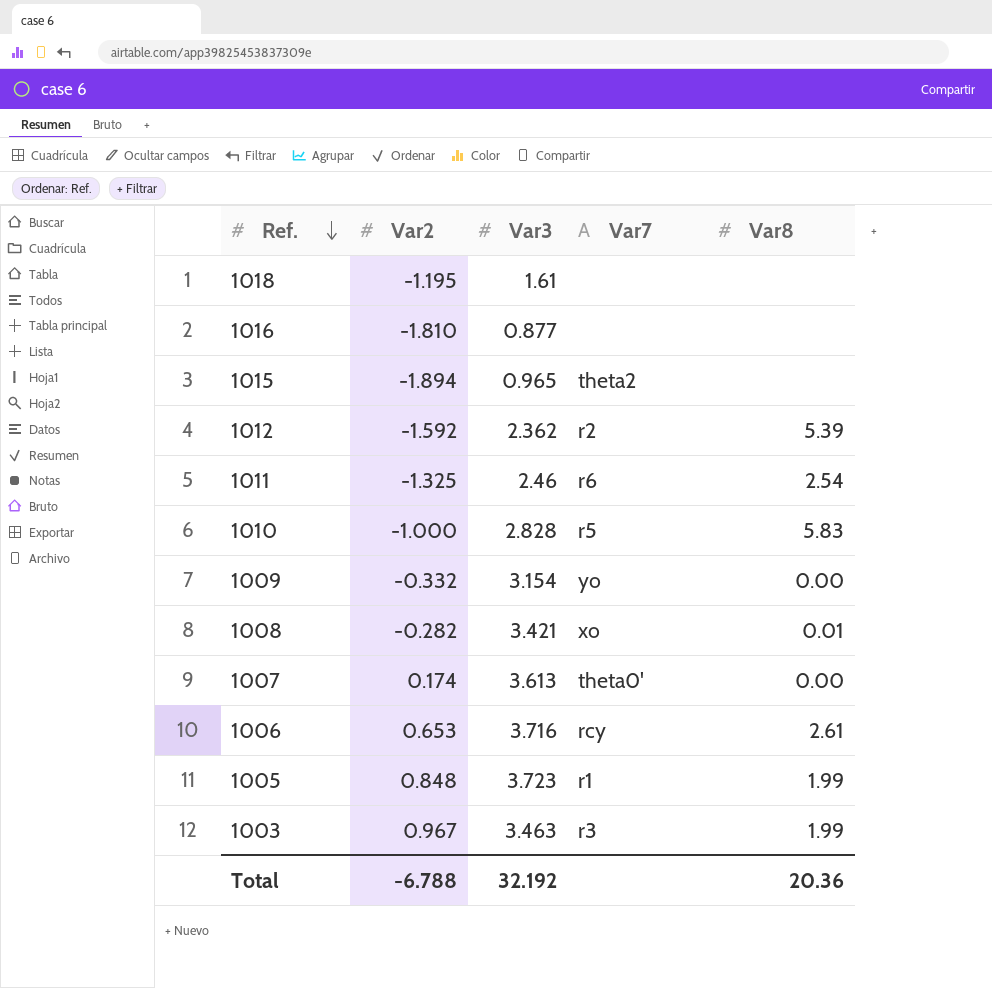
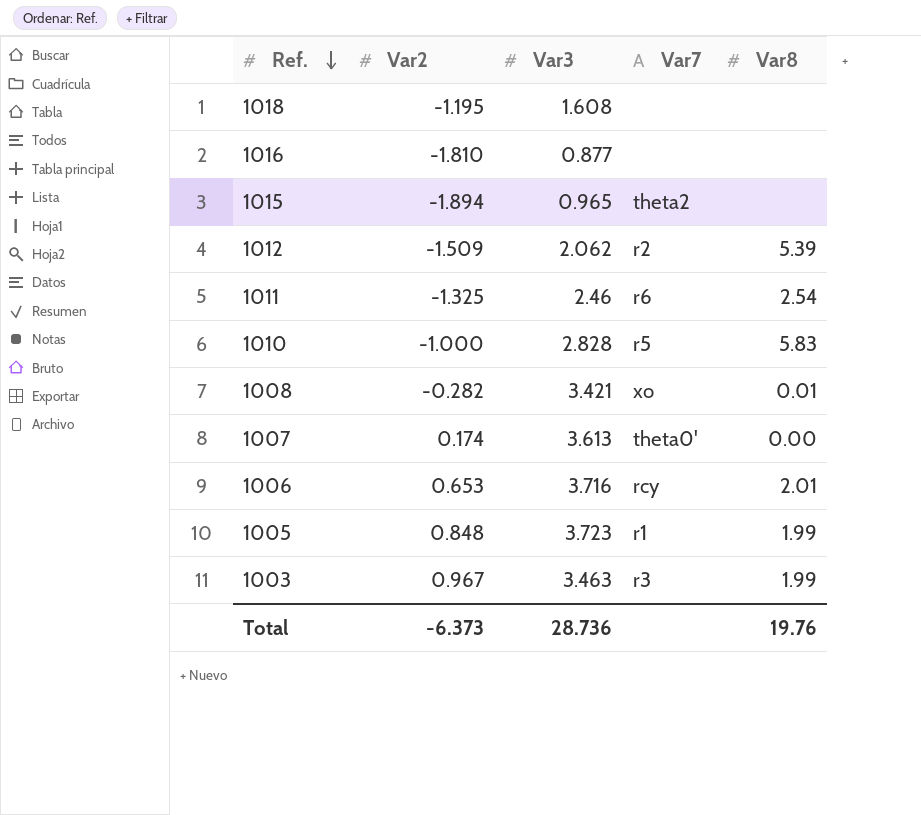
row 1009: -0.332 | 3.154 | yo | 0.00 -> none
1018 | Var3: 1.61 -> 1.608
1012 | Var2: -1.592 -> -1.509
1012 | Var3: 2.362 -> 2.062
1006 | Var8: 2.61 -> 2.01
Total | Var2: -6.788 -> -6.373
Total | Var3: 32.192 -> 28.736
Total | Var8: 20.36 -> 19.76

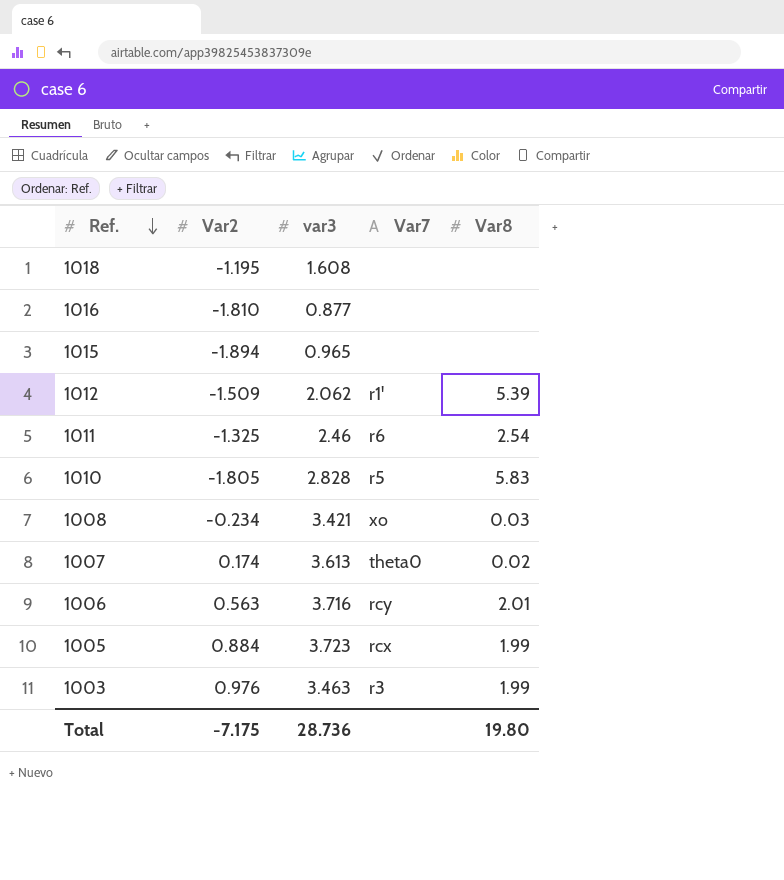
column name: Var3 -> var3
1015 | Var7: theta2 -> none
1012 | Var7: r2 -> r1'
1010 | Var2: -1.000 -> -1.805
1008 | Var2: -0.282 -> -0.234
1008 | Var8: 0.01 -> 0.03
1007 | Var7: theta0' -> theta0
1007 | Var8: 0.00 -> 0.02
1006 | Var2: 0.653 -> 0.563
1005 | Var2: 0.848 -> 0.884
1005 | Var7: r1 -> rcx
1003 | Var2: 0.967 -> 0.976
Total | Var2: -6.373 -> -7.175
Total | Var8: 19.76 -> 19.80

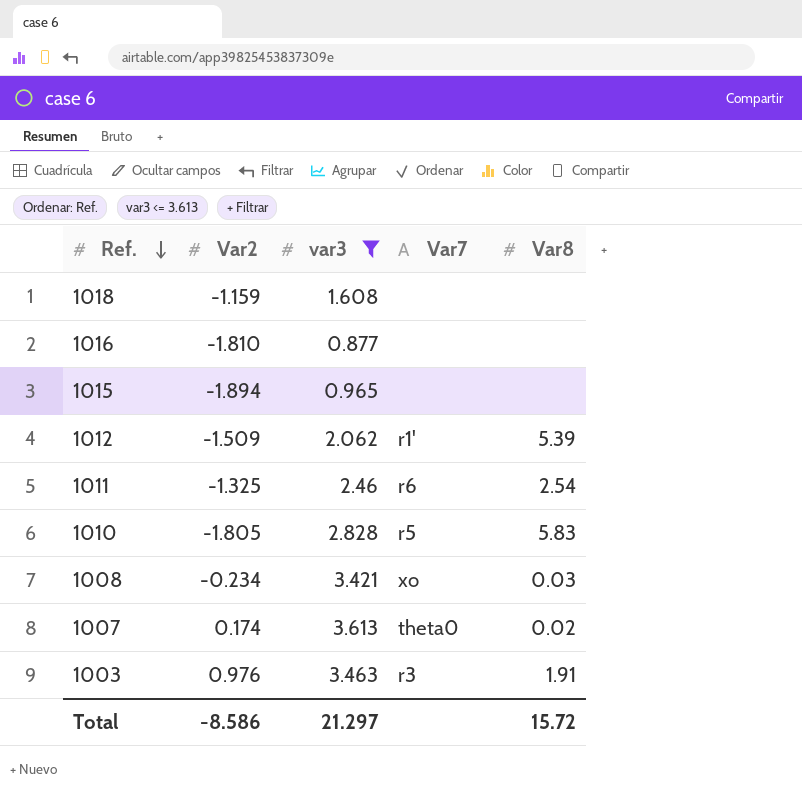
filter: none -> var3 <= 3.613
1018 | Var2: -1.195 -> -1.159
1003 | Var8: 1.99 -> 1.91
Total | Var2: -7.175 -> -8.586
Total | var3: 28.736 -> 21.297
Total | Var8: 19.80 -> 15.72

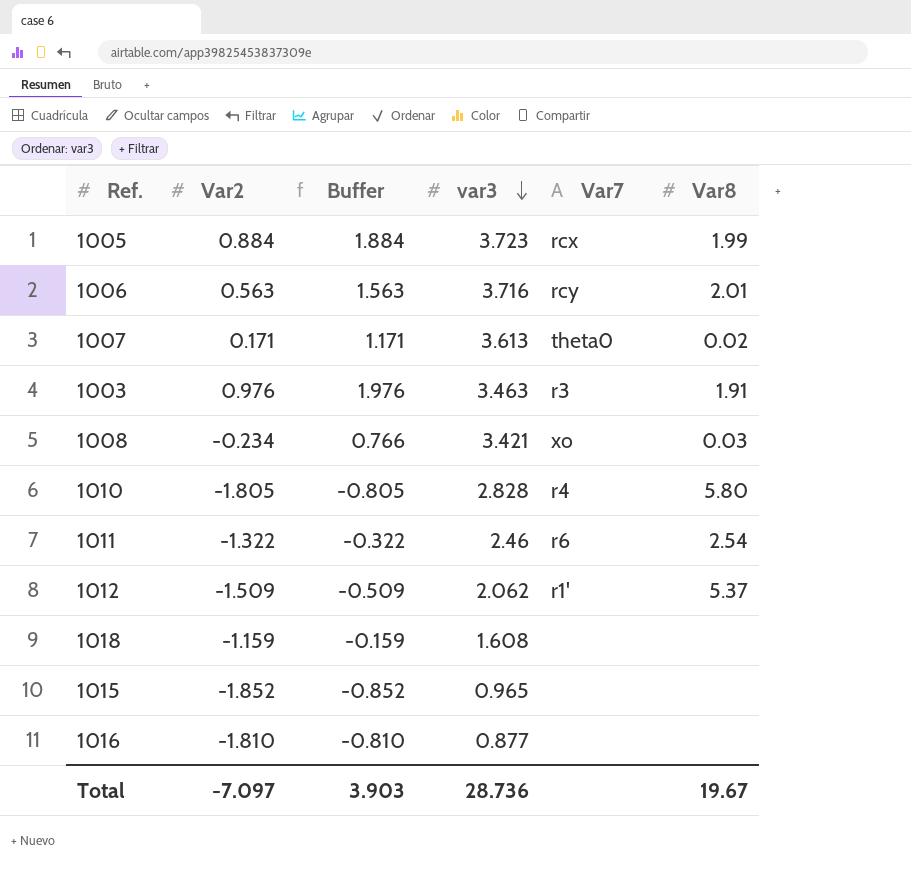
filter: var3 <= 3.613 -> none
row order: Ref. descending -> var3 descending
column Buffer | formula: none -> [Var2] + 1
1007 | Var2: 0.174 -> 0.171
1010 | Var7: r5 -> r4
1010 | Var8: 5.83 -> 5.80
1011 | Var2: -1.325 -> -1.322
1012 | Var8: 5.39 -> 5.37
1015 | Var2: -1.894 -> -1.852
Total | Var2: -8.586 -> -7.097
Total | var3: 21.297 -> 28.736
Total | Var8: 15.72 -> 19.67

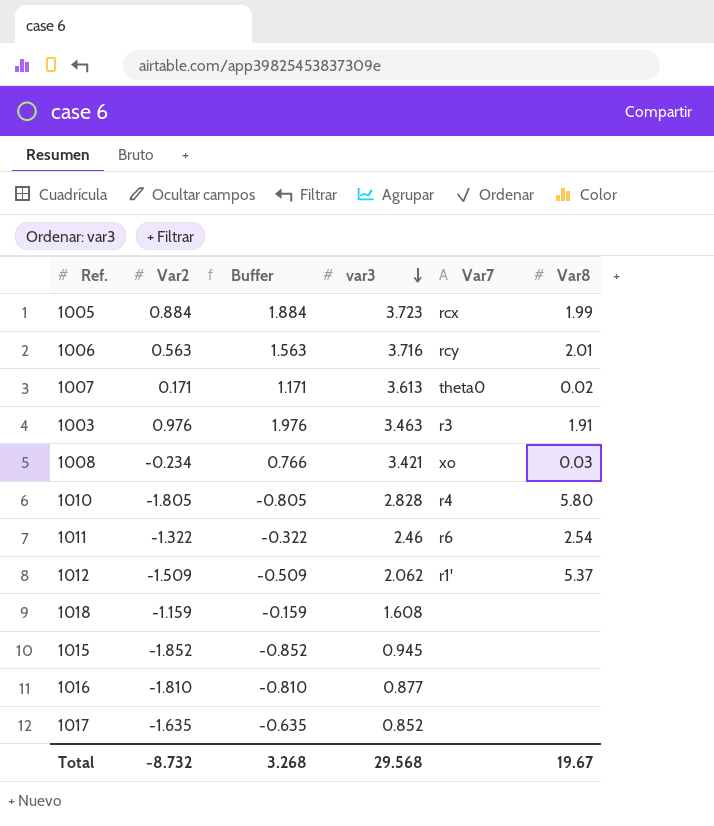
1015 | var3: 0.965 -> 0.945
row 1017: none -> -1.635 | -0.635 | 0.852 | none | none
Total | Var2: -7.097 -> -8.732
Total | Buffer: 3.903 -> 3.268
Total | var3: 28.736 -> 29.568

